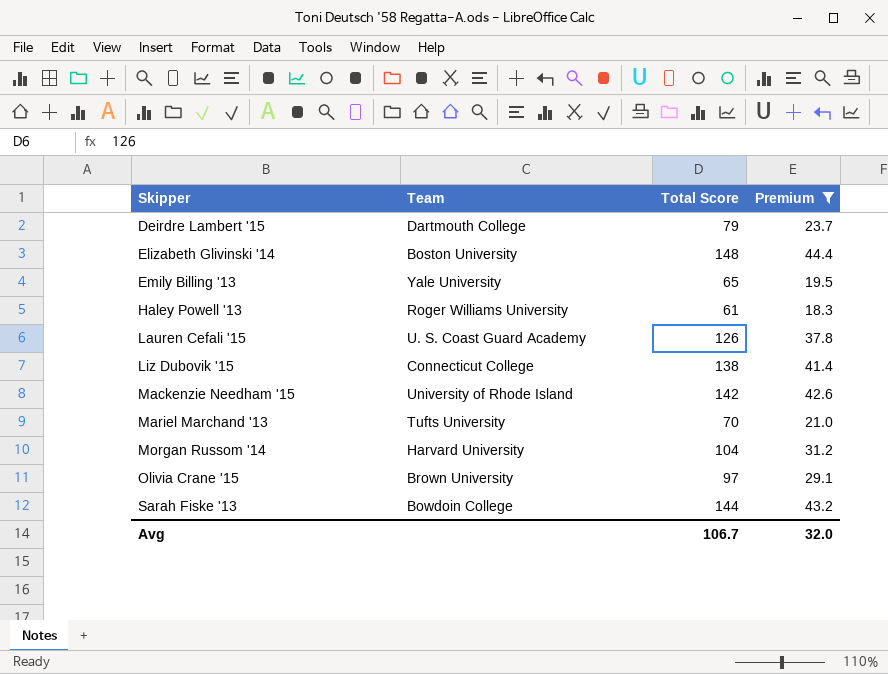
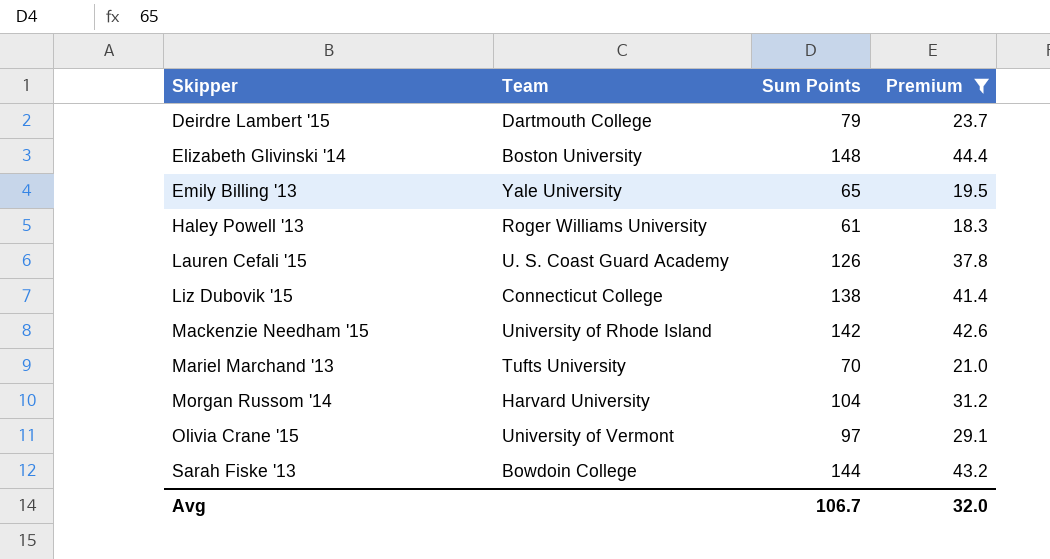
column name: Total Score -> Sum Points
Olivia Crane '15 | Team: Brown University -> University of Vermont

